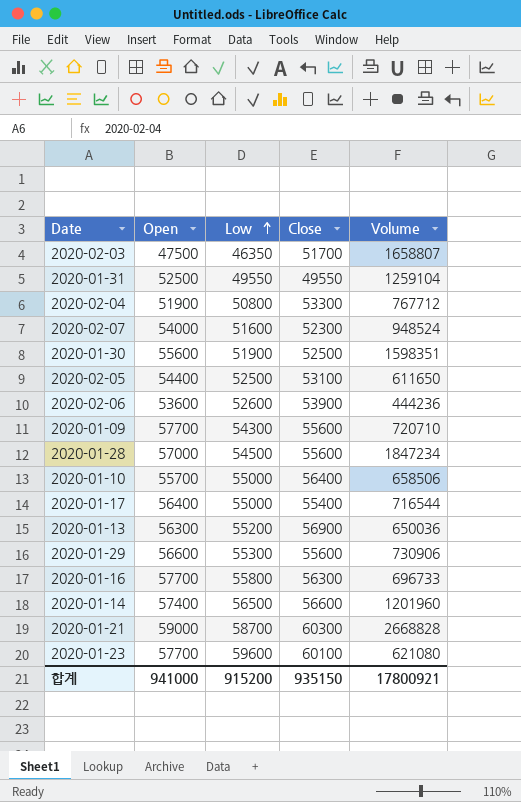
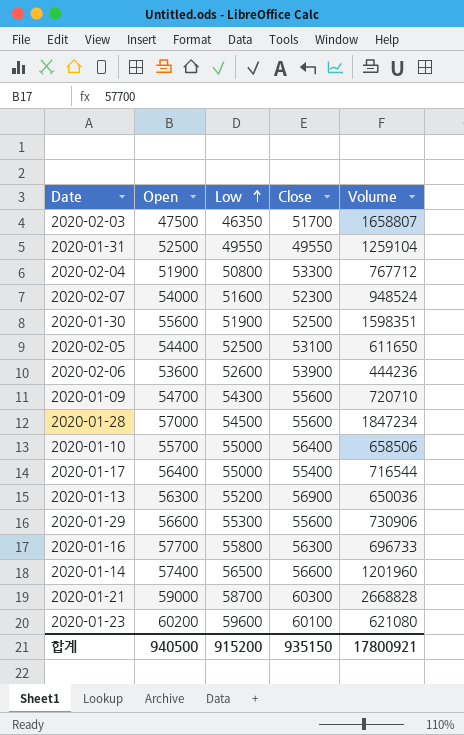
2020-01-09 | Open: 57700 -> 54700
2020-01-23 | Open: 57700 -> 60200
합계 | Open: 941000 -> 940500

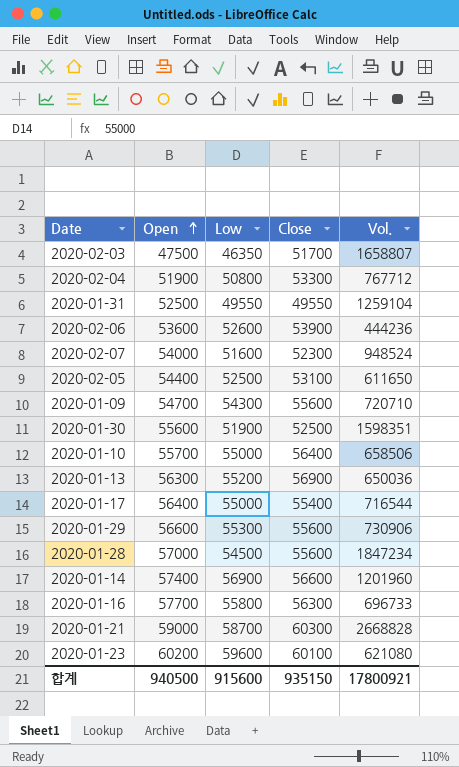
row order: Low ascending -> Open ascending
column name: Volume -> Vol.
2020-01-14 | Low: 56500 -> 56900
합계 | Low: 915200 -> 915600

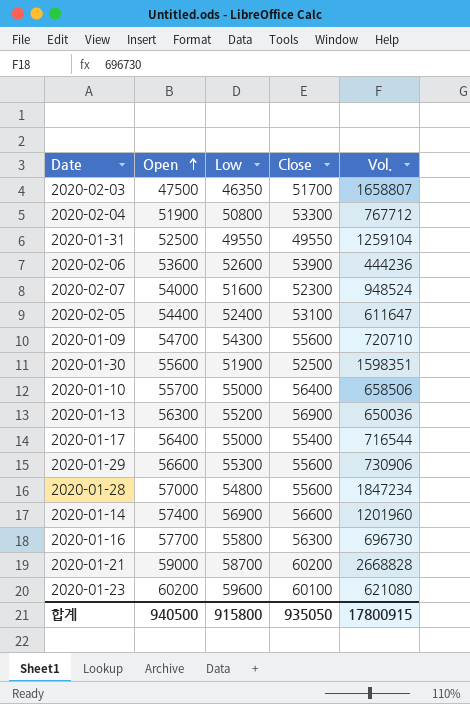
2020-02-05 | Low: 52500 -> 52400
2020-02-05 | Vol.: 611650 -> 611647
2020-01-28 | Low: 54500 -> 54800
2020-01-16 | Vol.: 696733 -> 696730
2020-01-21 | Close: 60300 -> 60200
합계 | Low: 915600 -> 915800
합계 | Close: 935150 -> 935050
합계 | Vol.: 17800921 -> 17800915

